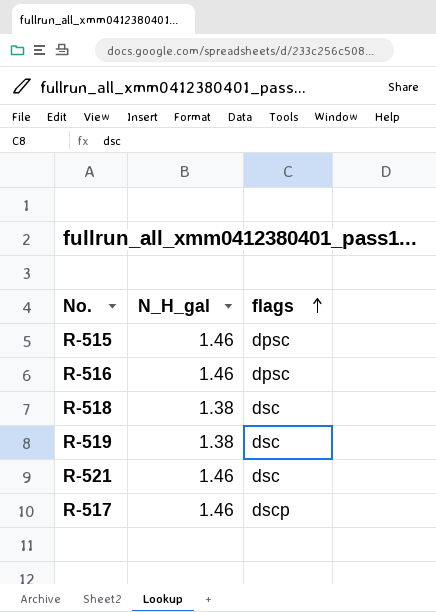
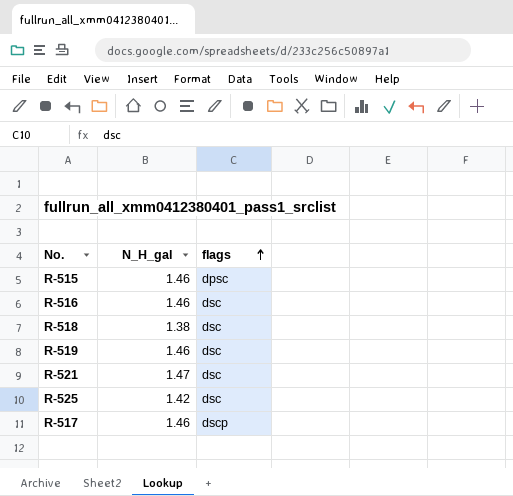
R-516 | flags: dpsc -> dsc
R-519 | N_H_gal: 1.38 -> 1.46
R-521 | N_H_gal: 1.46 -> 1.47
row R-525: none -> 1.42 | dsc

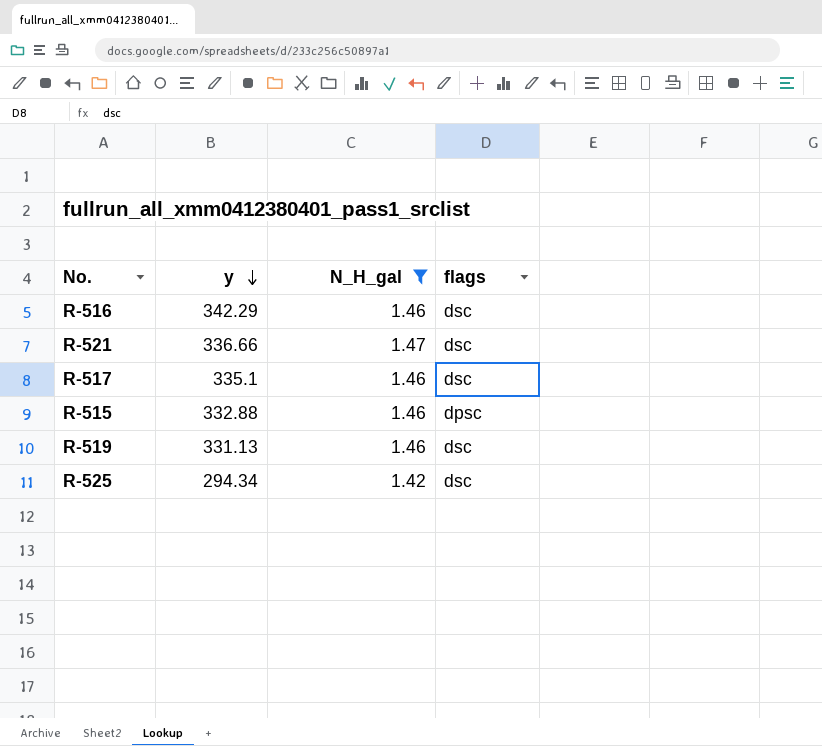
filter: none -> N_H_gal != 1.38
row order: flags ascending -> y descending
column y | position: none -> 2
R-517 | flags: dscp -> dsc

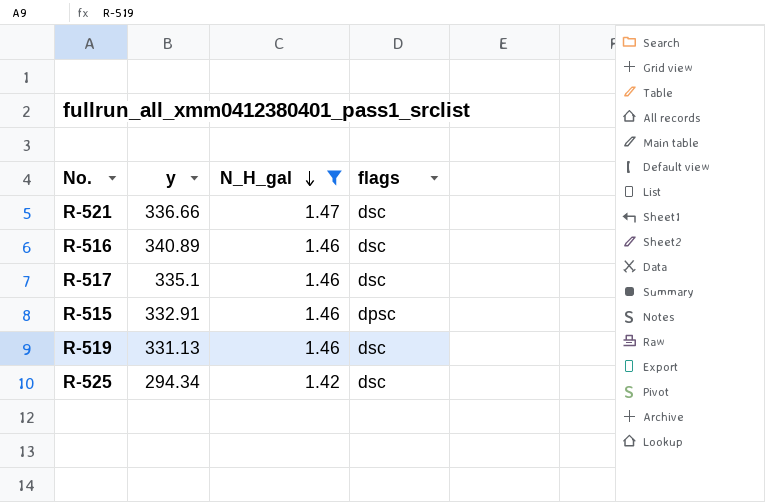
row order: y descending -> N_H_gal descending
R-516 | y: 342.29 -> 340.89
R-515 | y: 332.88 -> 332.91

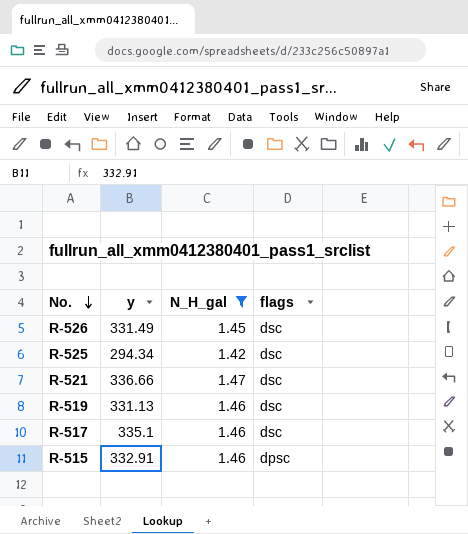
row order: N_H_gal descending -> No. descending
row R-516: 340.89 | 1.46 | dsc -> none
row R-526: none -> 331.49 | 1.45 | dsc

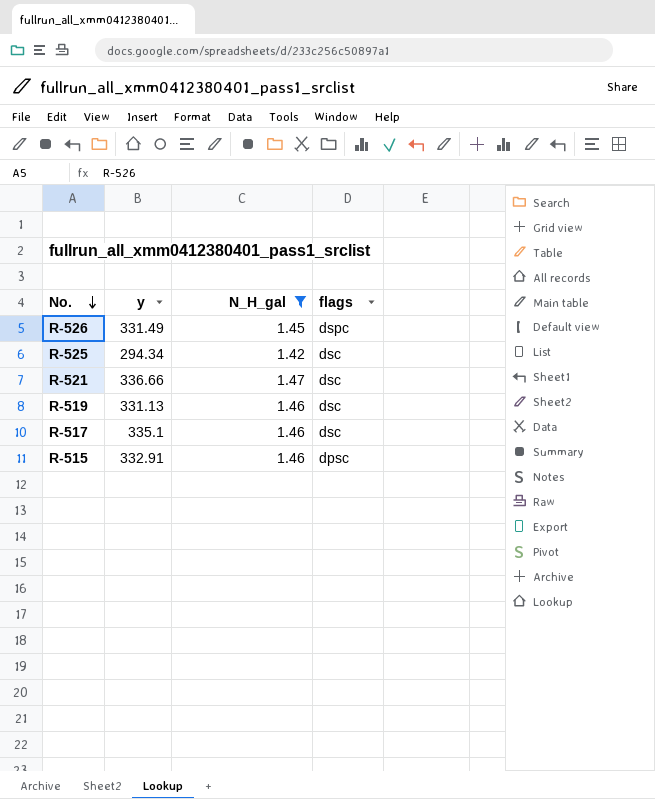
R-526 | flags: dsc -> dspc

